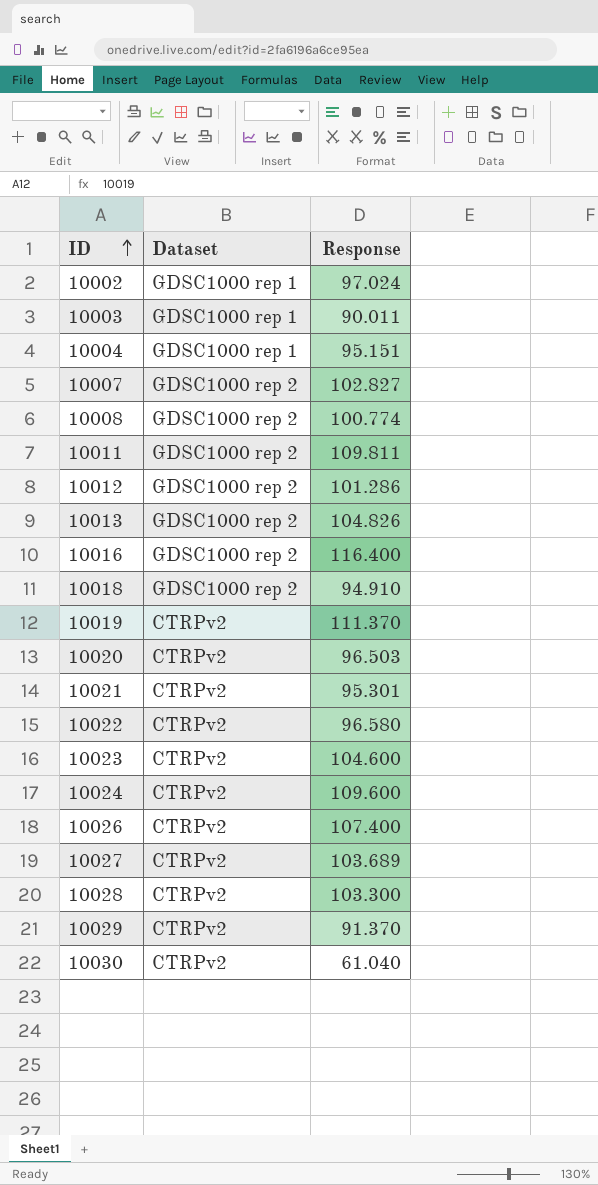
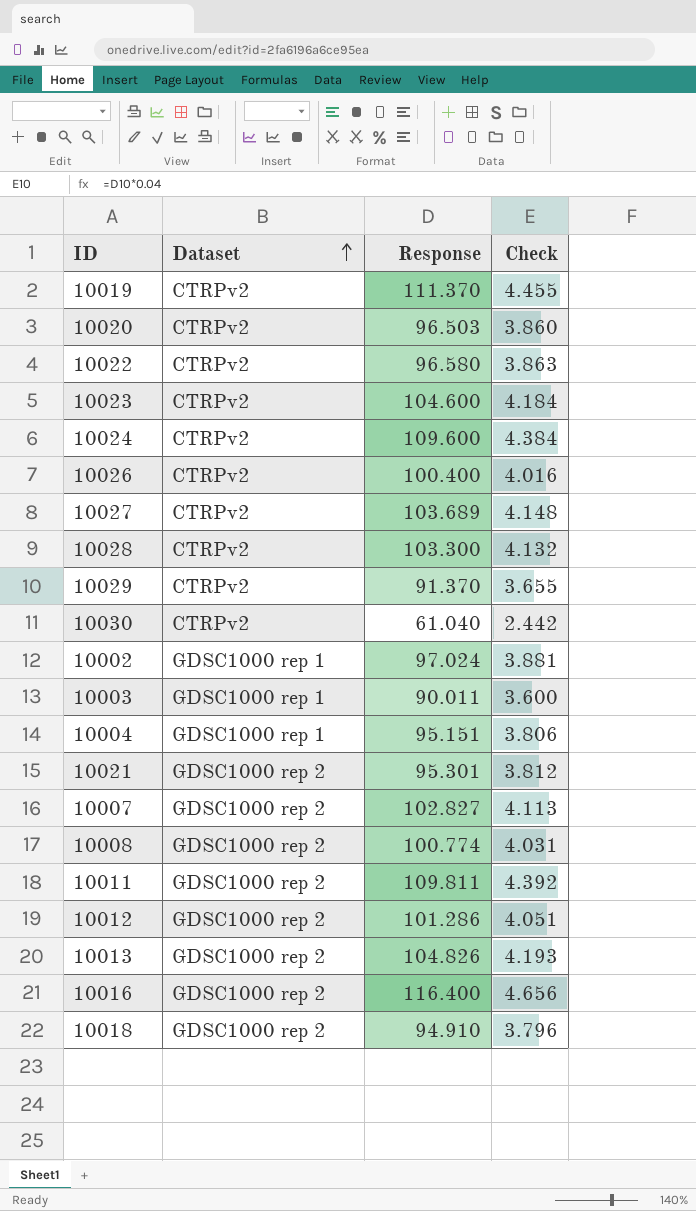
row order: ID ascending -> Dataset ascending
column Check | formula: none -> [Response] * 0.04
10026 | Response: 107.400 -> 100.400
10021 | Dataset: CTRPv2 -> GDSC1000 rep 2

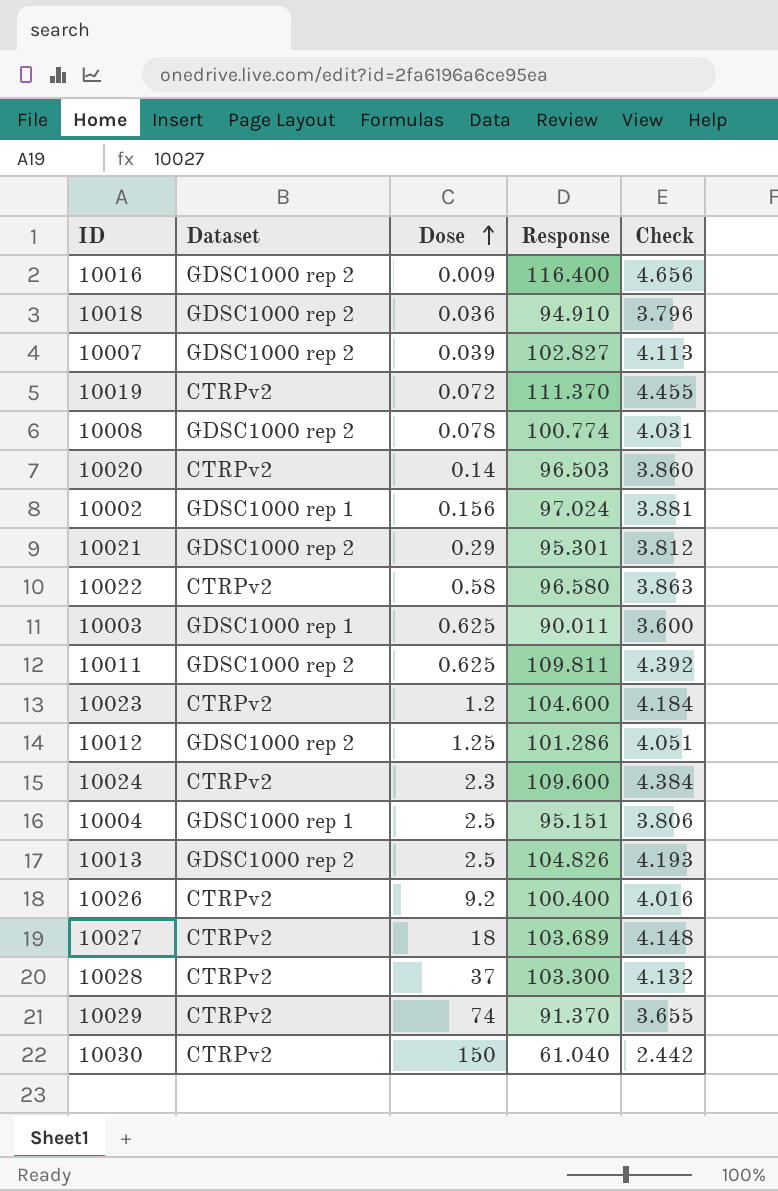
row order: Dataset ascending -> Dose ascending
column Dose | position: none -> 3

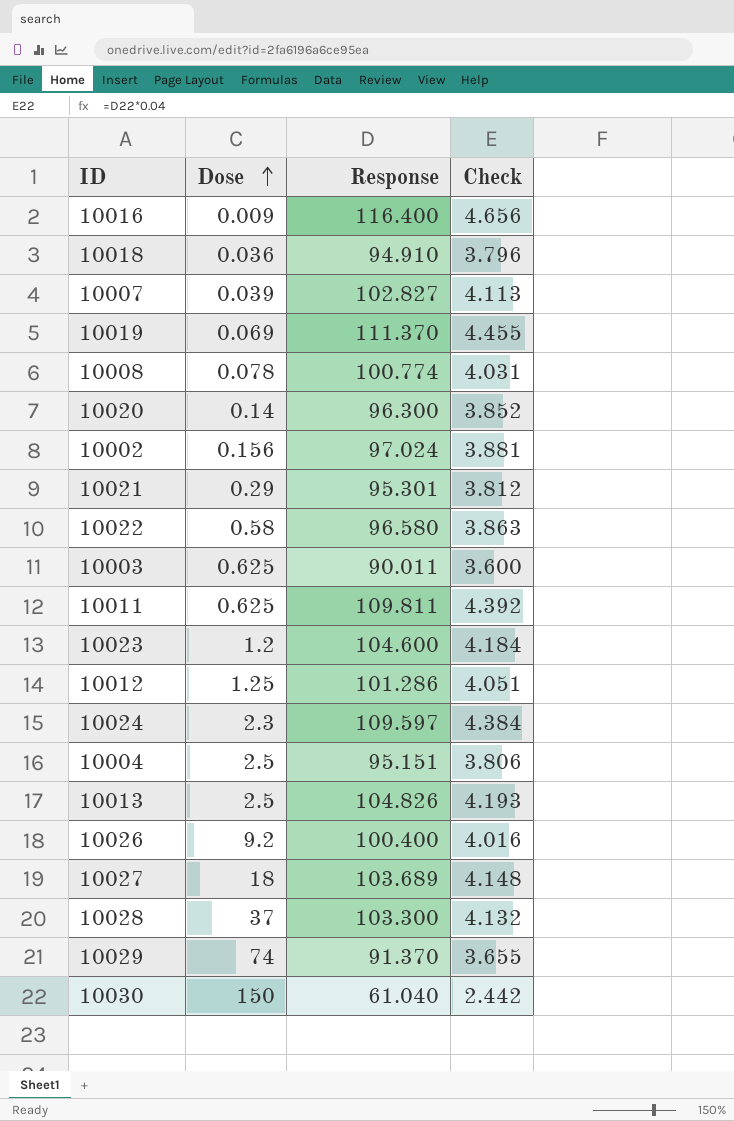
column Dataset | position: 2 -> none
10019 | Dose: 0.072 -> 0.069
10020 | Response: 96.503 -> 96.300
10020 | Check: 3.860 -> 3.852
10024 | Response: 109.600 -> 109.597

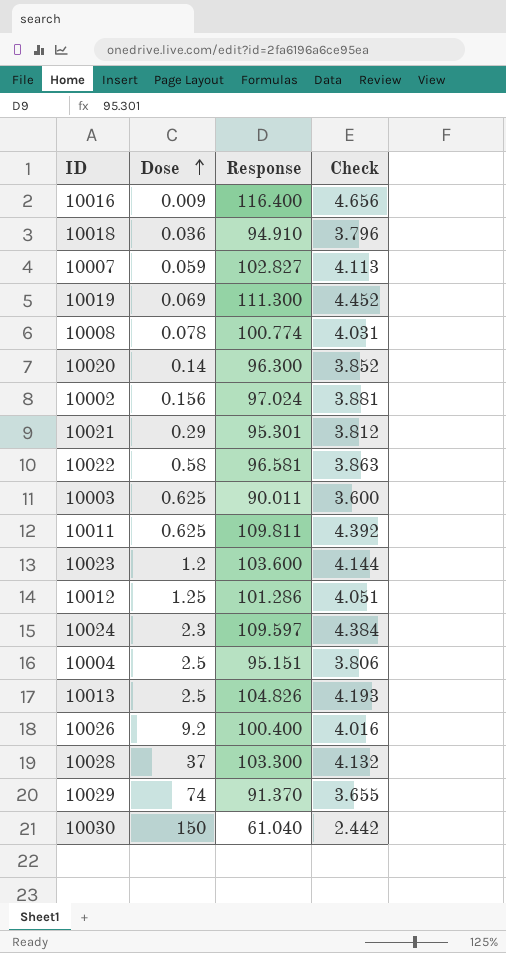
row 10027: 18 | 103.689 | 4.148 -> none
10007 | Dose: 0.039 -> 0.059
10019 | Response: 111.370 -> 111.300
10019 | Check: 4.455 -> 4.452
10022 | Response: 96.580 -> 96.581
10023 | Response: 104.600 -> 103.600
10023 | Check: 4.184 -> 4.144

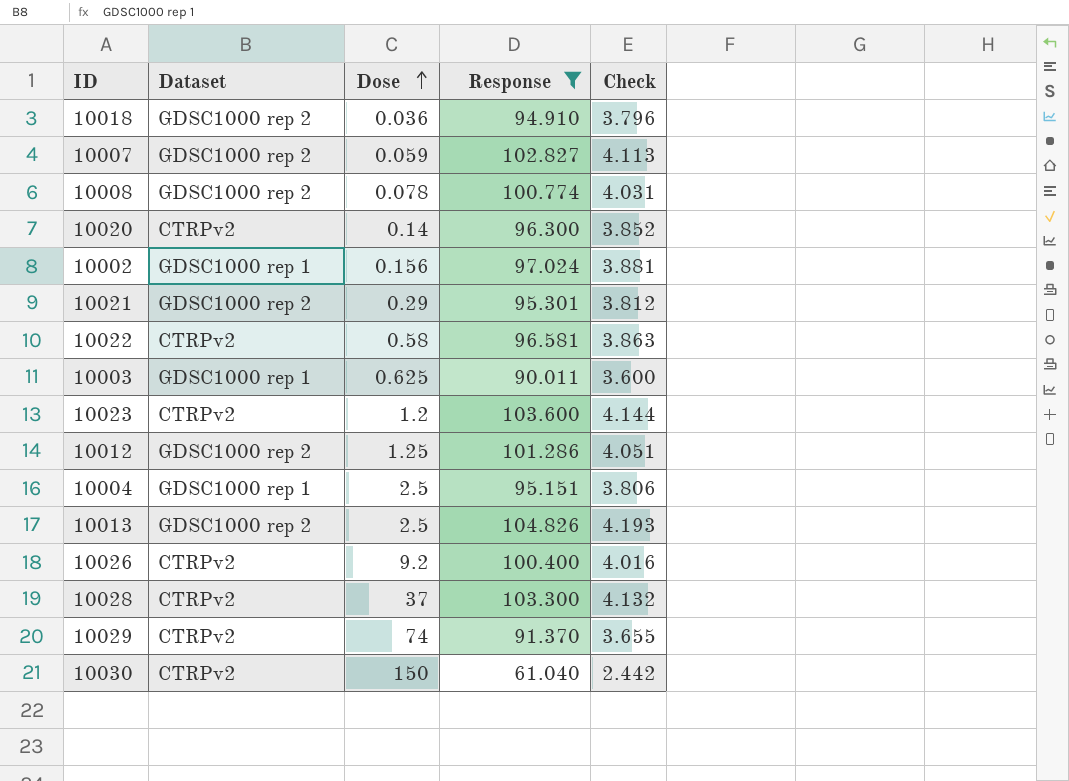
filter: none -> Response <= 104.826
column Dataset | position: none -> 2

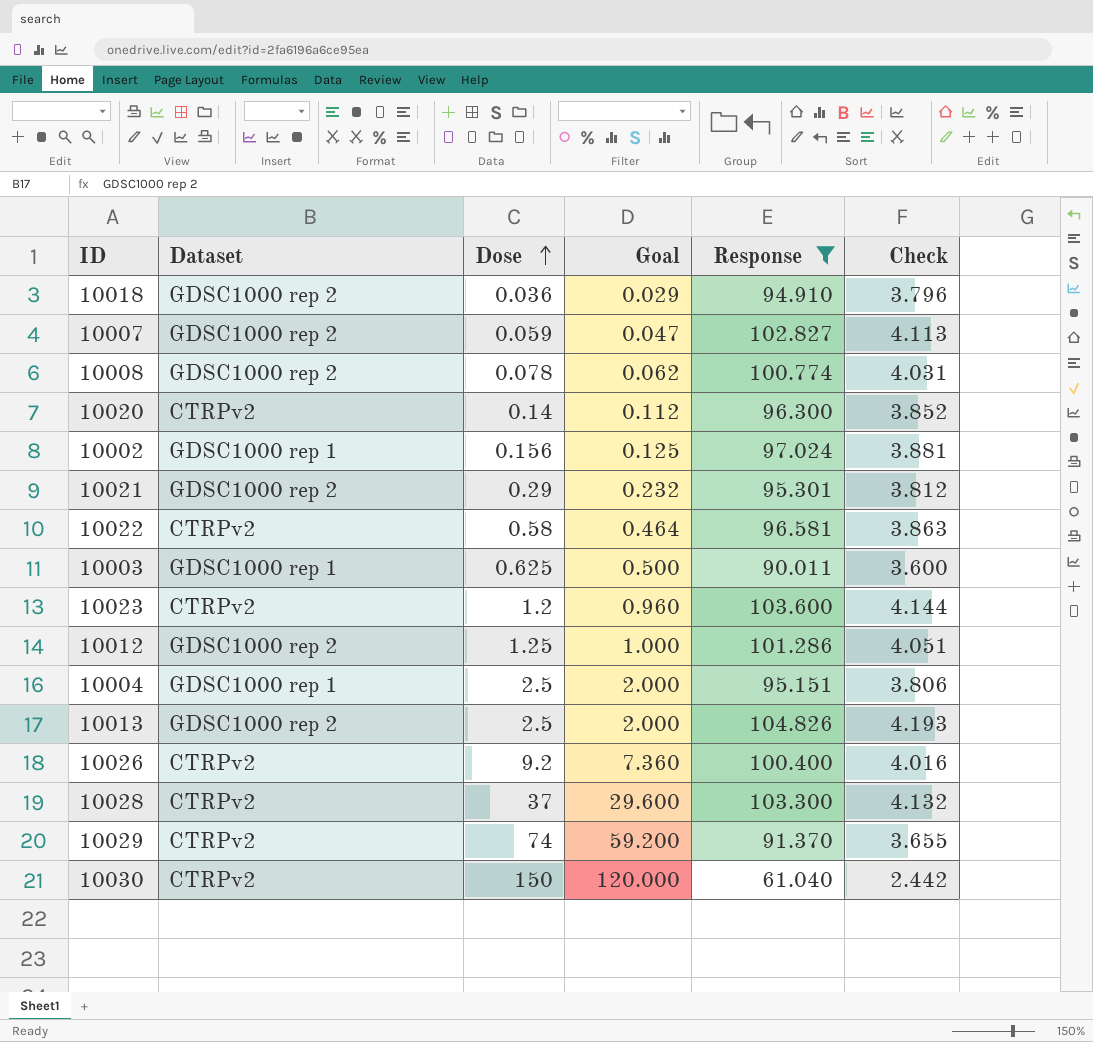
column Goal | formula: none -> [Dose] * 0.8

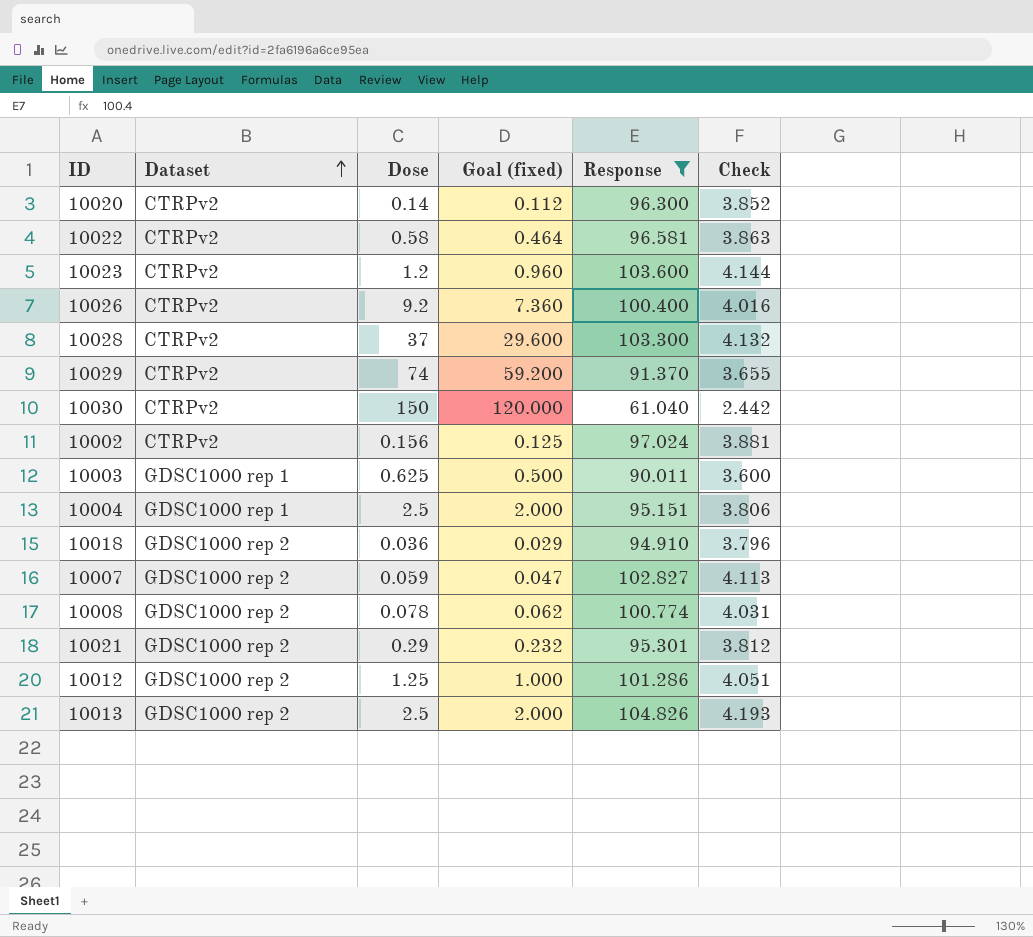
row order: Dose ascending -> Dataset ascending
column name: Goal -> Goal (fixed)
10002 | Dataset: GDSC1000 rep 1 -> CTRPv2

